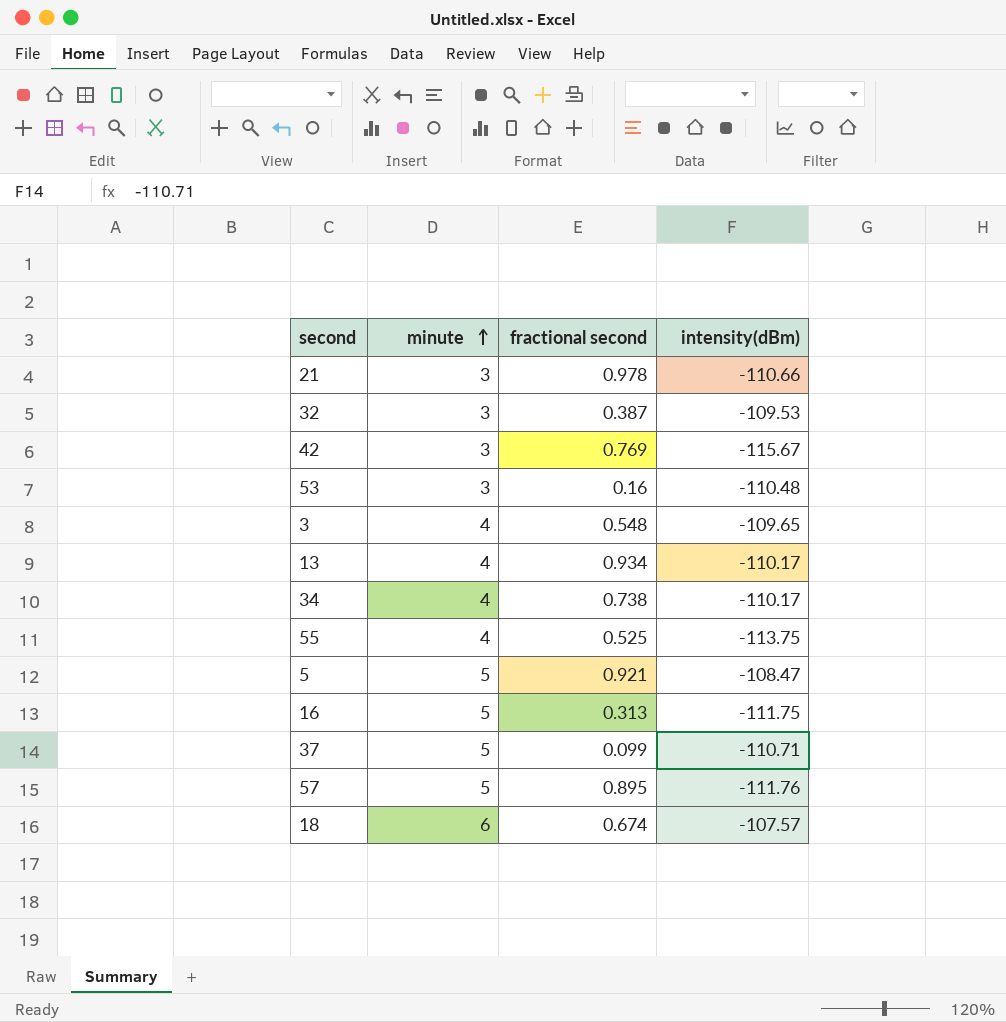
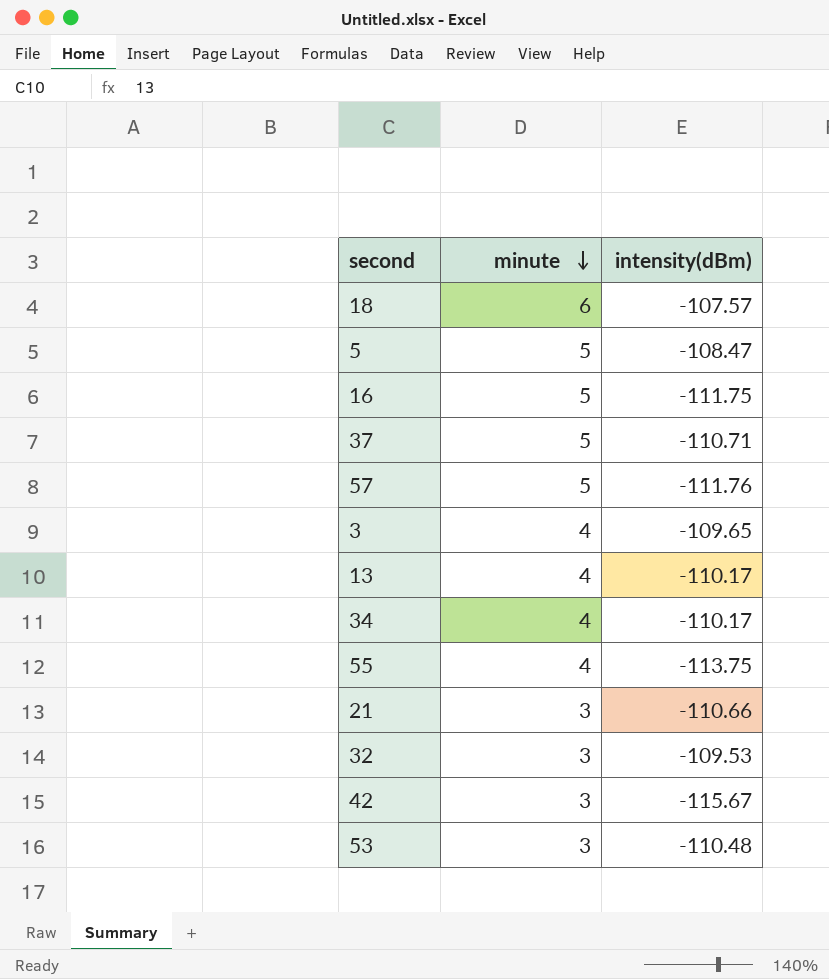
row order: minute ascending -> minute descending
column fractional second | position: 3 -> none

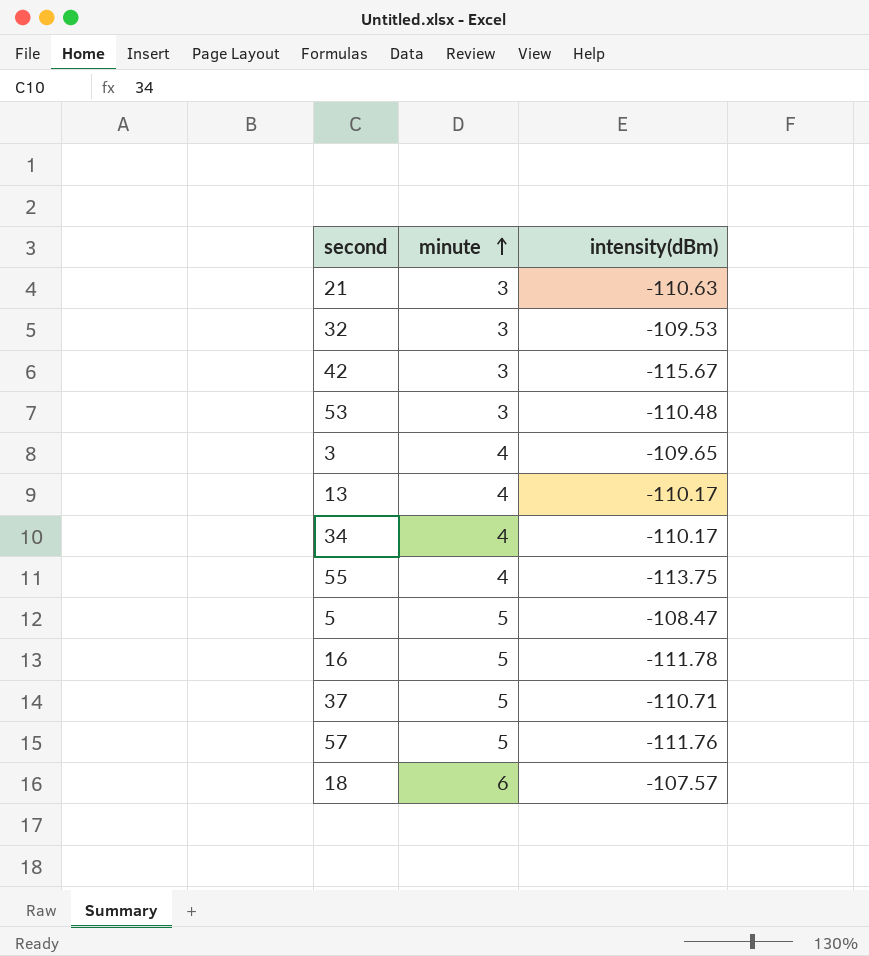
row order: minute descending -> minute ascending
21 | intensity(dBm): -110.66 -> -110.63
16 | intensity(dBm): -111.75 -> -111.78

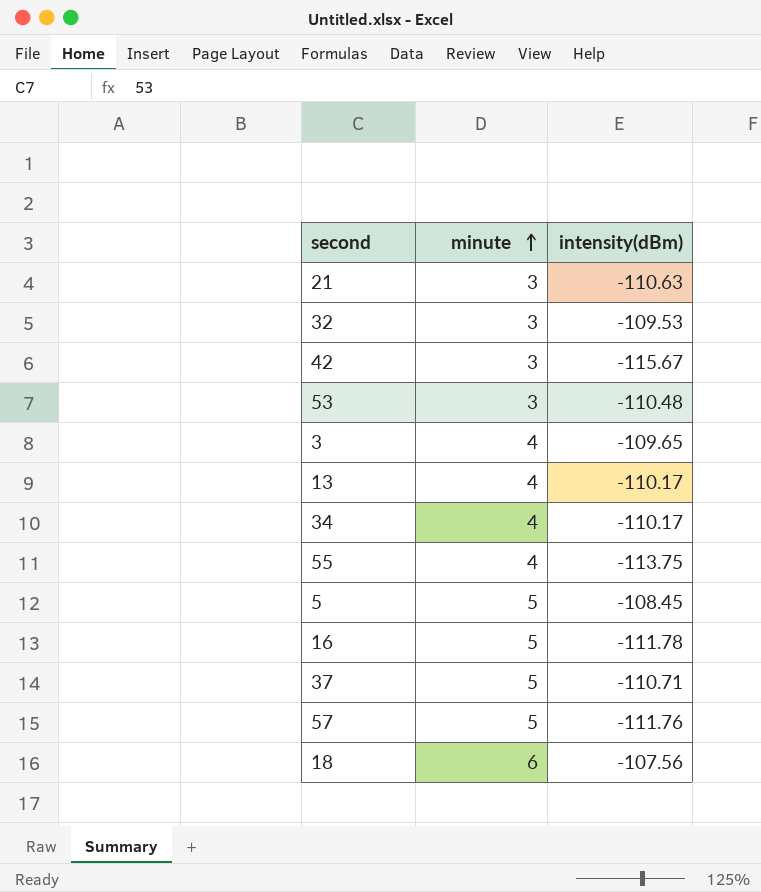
5 | intensity(dBm): -108.47 -> -108.45
18 | intensity(dBm): -107.57 -> -107.56

